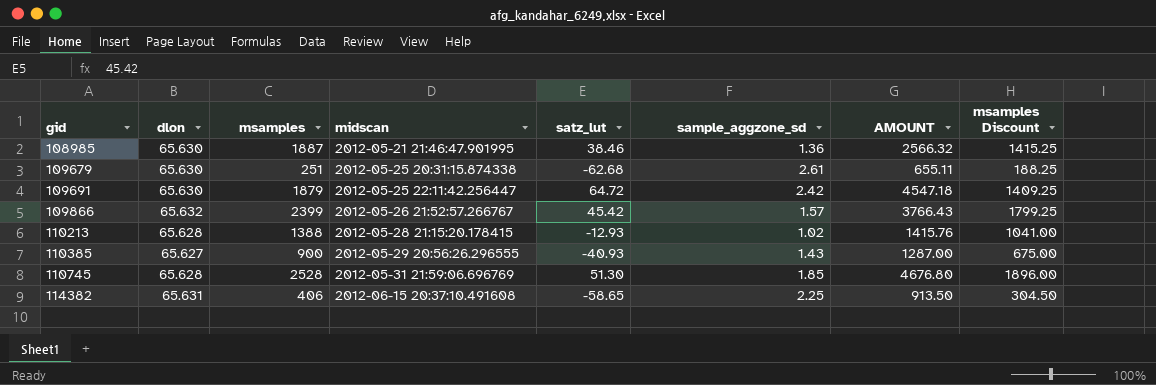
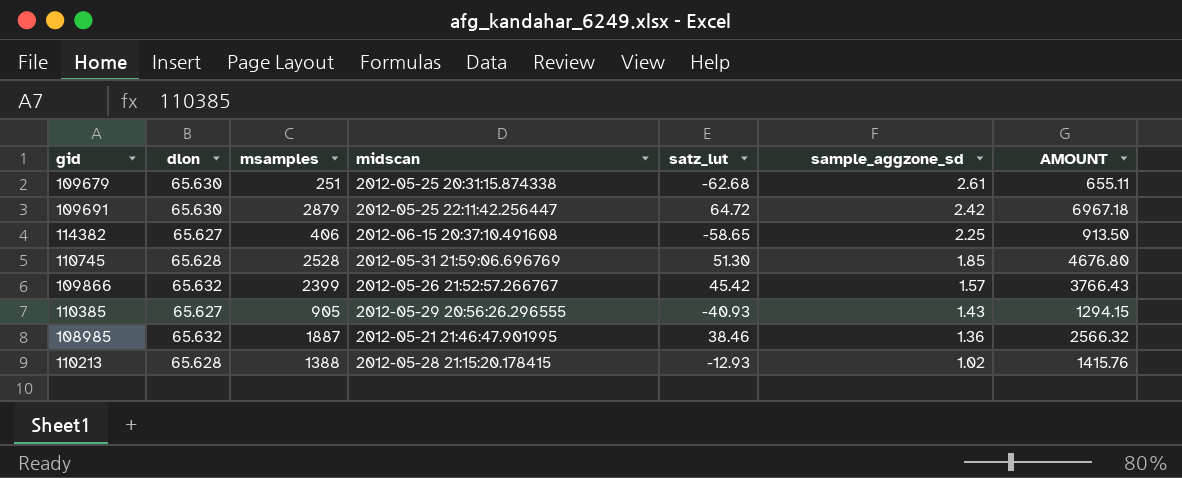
row order: gid ascending -> sample_aggzone_sd descending
column msamples Discount | formula: [msamples] * 0.75 -> none
109691 | msamples: 1879 -> 2879
109691 | AMOUNT: 4547.18 -> 6967.18
114382 | dlon: 65.631 -> 65.627
110385 | msamples: 900 -> 905
110385 | AMOUNT: 1287.00 -> 1294.15
108985 | dlon: 65.630 -> 65.632

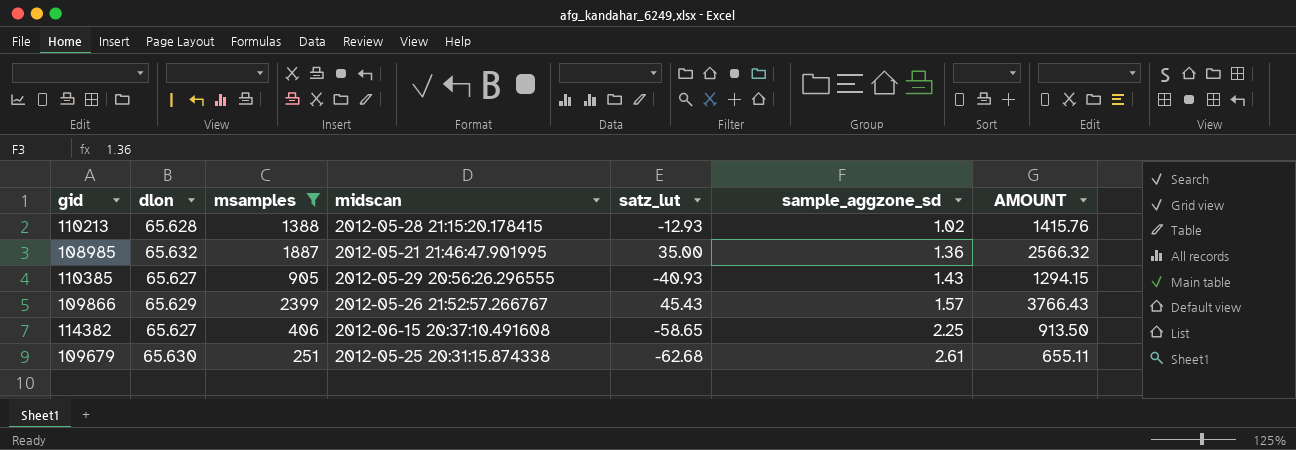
filter: none -> msamples <= 2399
row order: sample_aggzone_sd descending -> sample_aggzone_sd ascending
108985 | satz_lut: 38.46 -> 35.00
109866 | dlon: 65.632 -> 65.629
109866 | satz_lut: 45.42 -> 45.43

